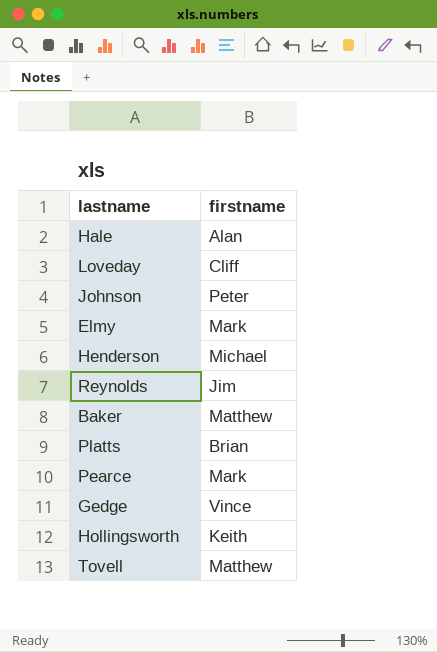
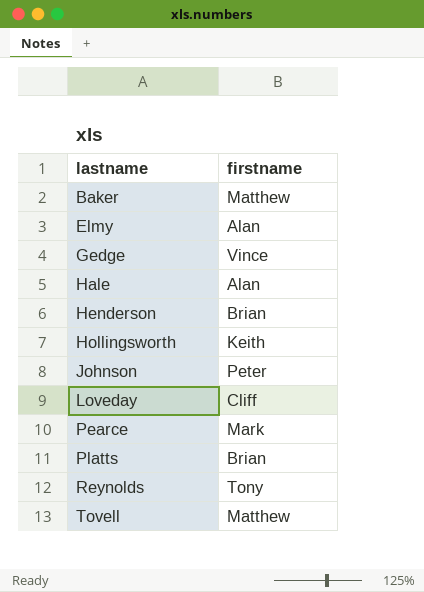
row order: none -> lastname ascending
Elmy | firstname: Mark -> Alan
Henderson | firstname: Michael -> Brian
Reynolds | firstname: Jim -> Tony

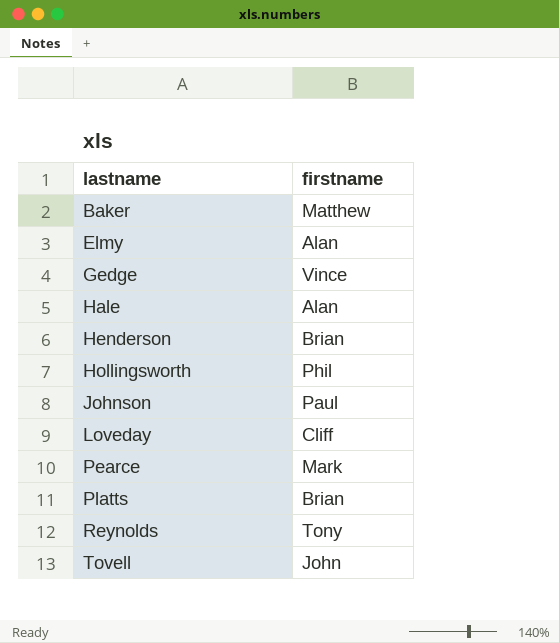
Hollingsworth | firstname: Keith -> Phil
Johnson | firstname: Peter -> Paul
Tovell | firstname: Matthew -> John

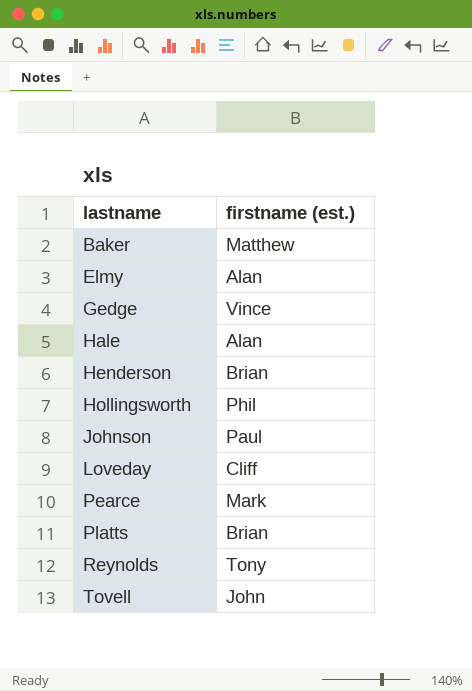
column name: firstname -> firstname (est.)

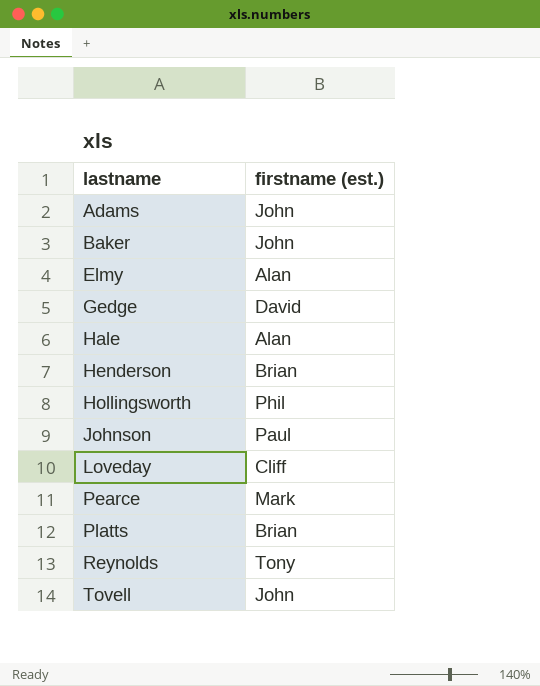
row Adams: none -> John
Baker | firstname (est.): Matthew -> John
Gedge | firstname (est.): Vince -> David

